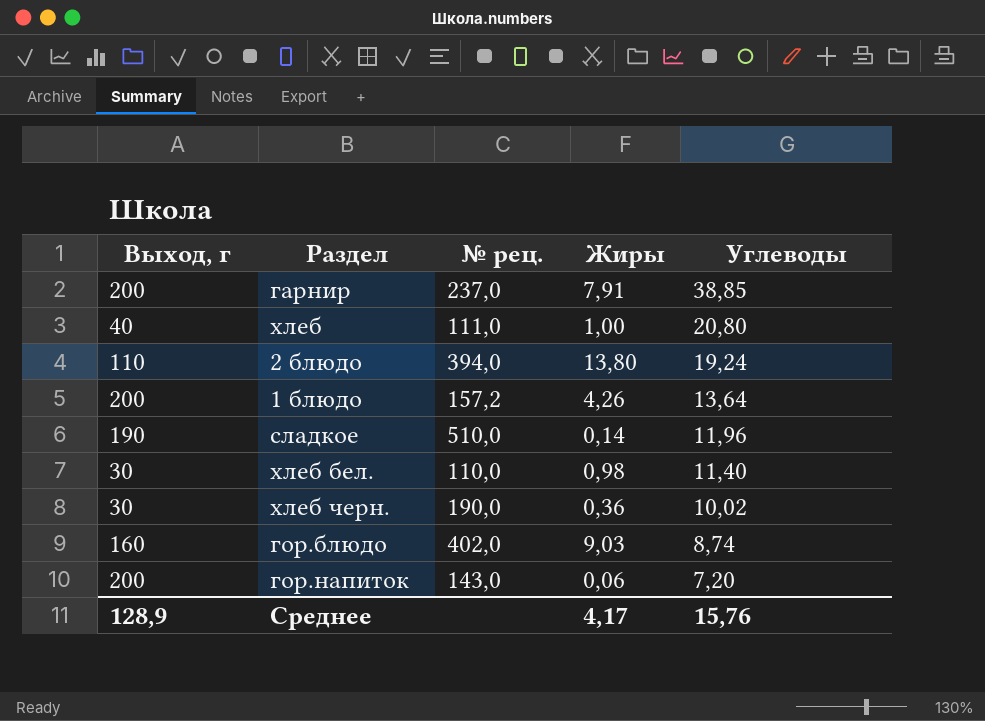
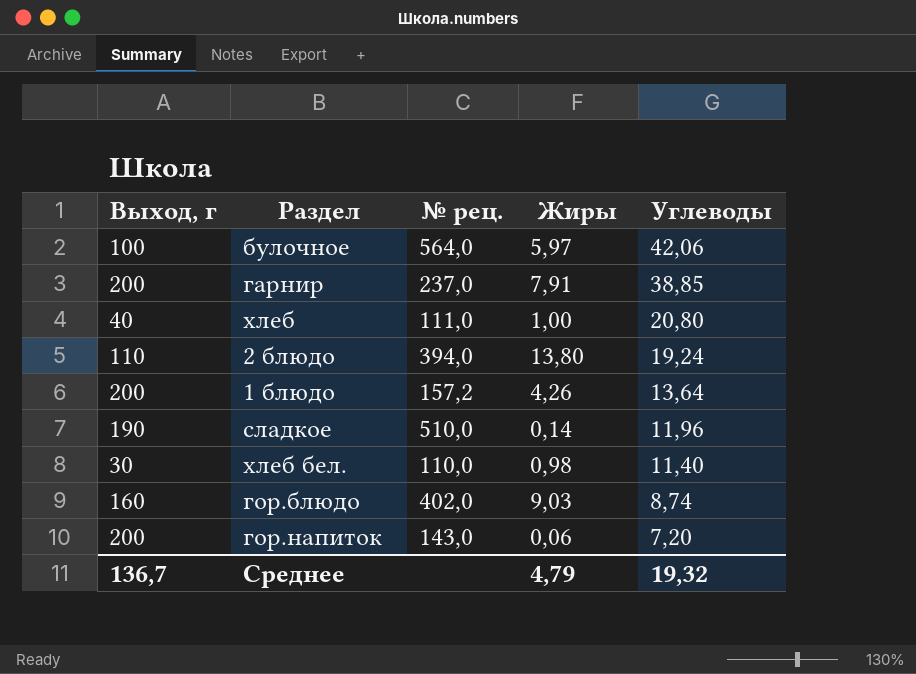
row хлеб черн.: 30 | 190,0 | 0,36 | 10,02 -> none
row булочное: none -> 100 | 564,0 | 5,97 | 42,06
Среднее | Выход, г: 128,9 -> 136,7
Среднее | Жиры: 4,17 -> 4,79
Среднее | Углеводы: 15,76 -> 19,32

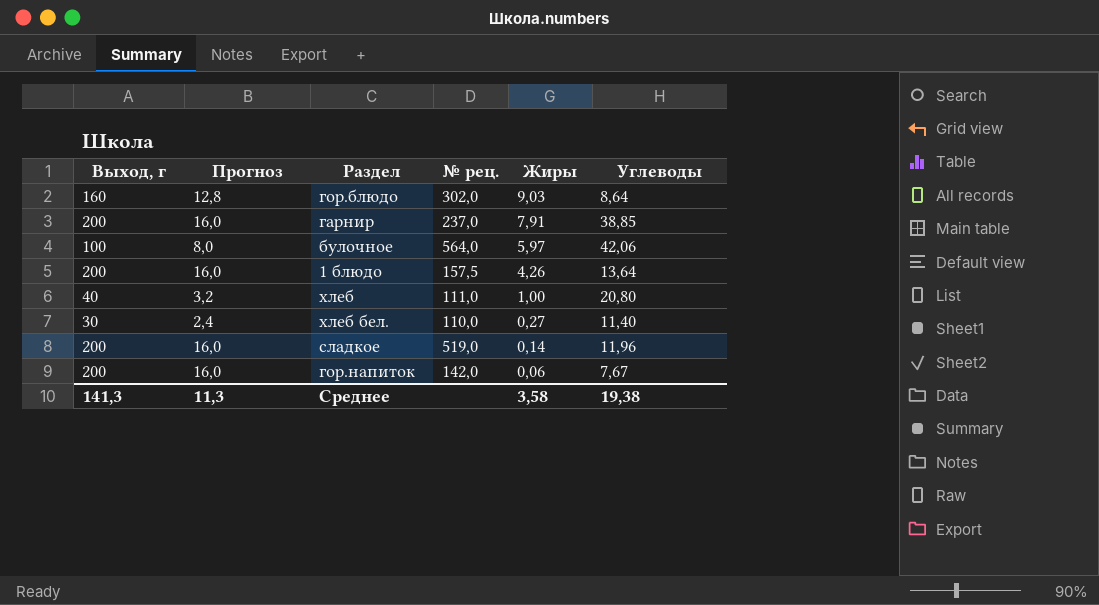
row order: Углеводы descending -> Жиры descending
column Прогноз | formula: none -> [Выход, г] * 0,08
row 2 блюдо: 110 | 394,0 | 13,80 | 19,24 -> none
гор.блюдо | № рец.: 402,0 -> 302,0
гор.блюдо | Углеводы: 8,74 -> 8,64
1 блюдо | № рец.: 157,2 -> 157,5
хлеб бел. | Жиры: 0,98 -> 0,27
сладкое | Выход, г: 190 -> 200
сладкое | № рец.: 510,0 -> 519,0
гор.напиток | № рец.: 143,0 -> 142,0
гор.напиток | Углеводы: 7,20 -> 7,67
Среднее | Выход, г: 136,7 -> 141,3
Среднее | Жиры: 4,79 -> 3,58
Среднее | Углеводы: 19,32 -> 19,38

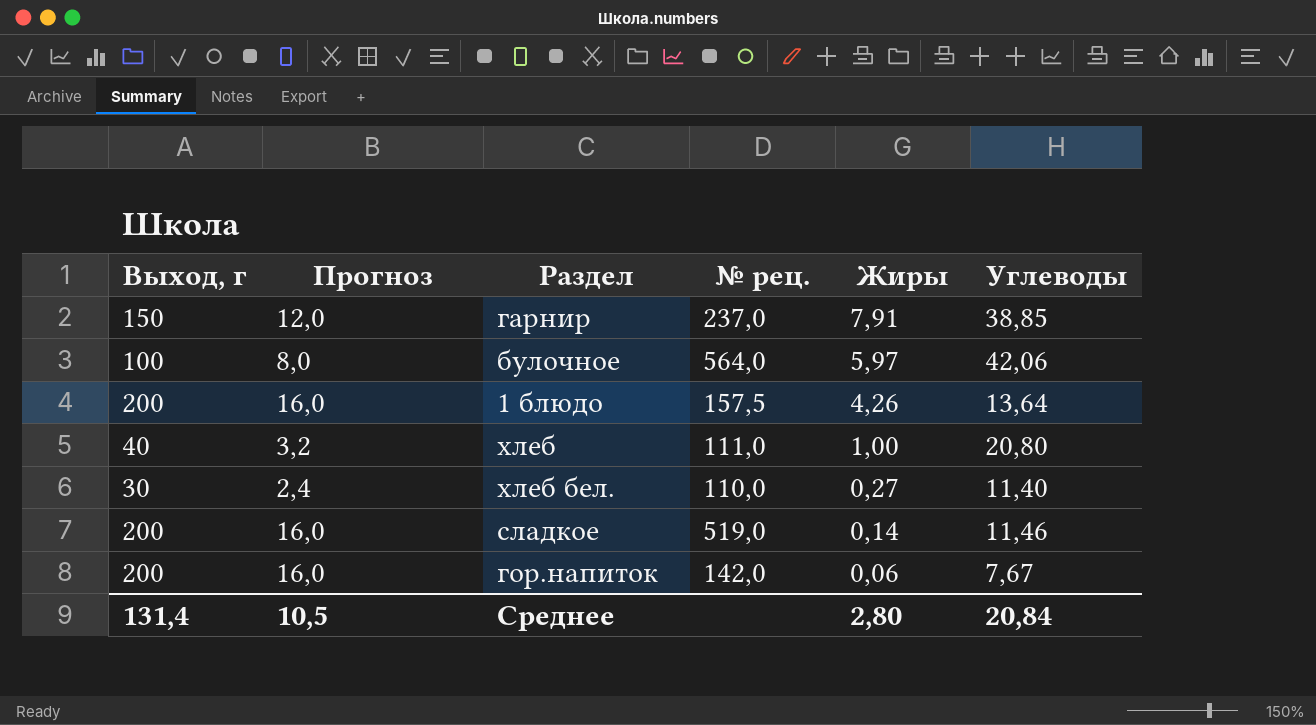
row гор.блюдо: 160 | 12,8 | 302,0 | 9,03 | 8,64 -> none
гарнир | Выход, г: 200 -> 150
гарнир | Прогноз: 16,0 -> 12,0
сладкое | Углеводы: 11,96 -> 11,46
Среднее | Выход, г: 141,3 -> 131,4
Среднее | Прогноз: 11,3 -> 10,5
Среднее | Жиры: 3,58 -> 2,80
Среднее | Углеводы: 19,38 -> 20,84

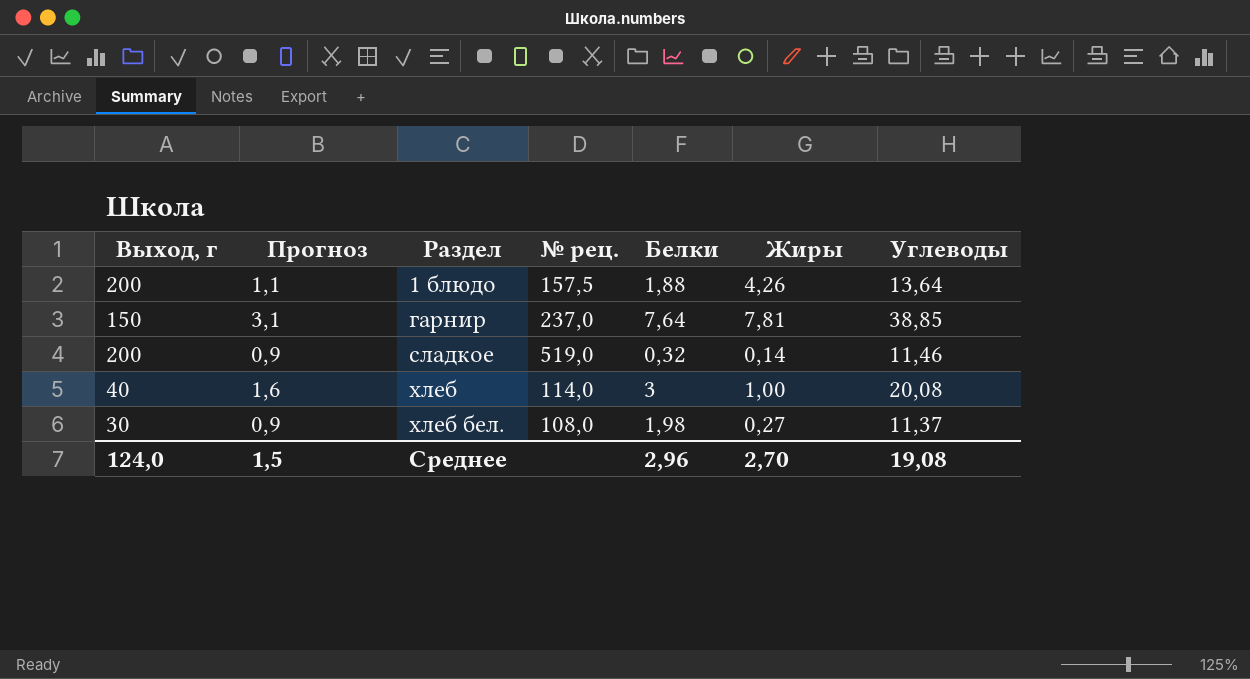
row order: Жиры descending -> Раздел ascending
column Прогноз | formula: [Выход, г] * 0,08 -> [Углеводы] * 0,08
column Белки | position: none -> 5
row булочное: 100 | 8,0 | 564,0 | 5,97 | 42,06 -> none
row гор.напиток: 200 | 16,0 | 142,0 | 0,06 | 7,67 -> none
гарнир | Жиры: 7,91 -> 7,81
хлеб | № рец.: 111,0 -> 114,0
хлеб | Углеводы: 20,80 -> 20,08
хлеб бел. | № рец.: 110,0 -> 108,0
хлеб бел. | Углеводы: 11,40 -> 11,37
Среднее | Выход, г: 131,4 -> 124,0
Среднее | Прогноз: 10,5 -> 1,5
Среднее | Жиры: 2,80 -> 2,70
Среднее | Углеводы: 20,84 -> 19,08

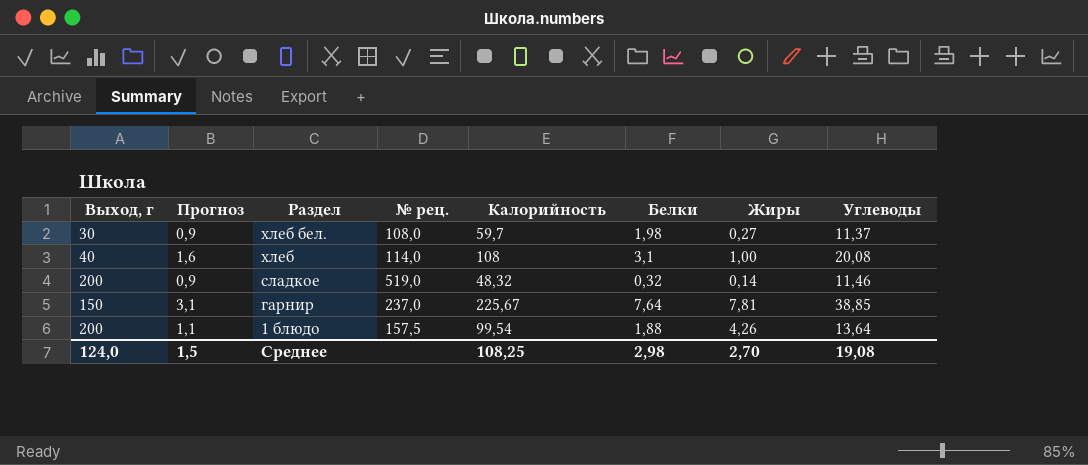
row order: Раздел ascending -> Раздел descending
column Калорийность | position: none -> 5
хлеб | Белки: 3 -> 3,1
Среднее | Белки: 2,96 -> 2,98

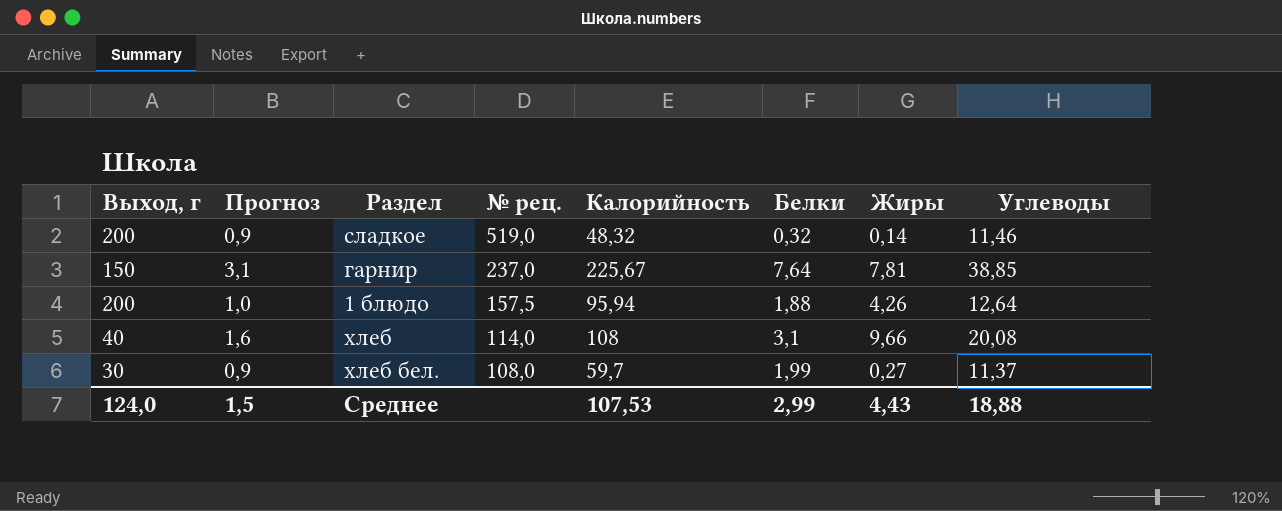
row order: Раздел descending -> № рец. descending
1 блюдо | Прогноз: 1,1 -> 1,0
1 блюдо | Калорийность: 99,54 -> 95,94
1 блюдо | Углеводы: 13,64 -> 12,64
хлеб | Жиры: 1,00 -> 9,66
хлеб бел. | Белки: 1,98 -> 1,99
Среднее | Калорийность: 108,25 -> 107,53
Среднее | Белки: 2,98 -> 2,99
Среднее | Жиры: 2,70 -> 4,43
Среднее | Углеводы: 19,08 -> 18,88

